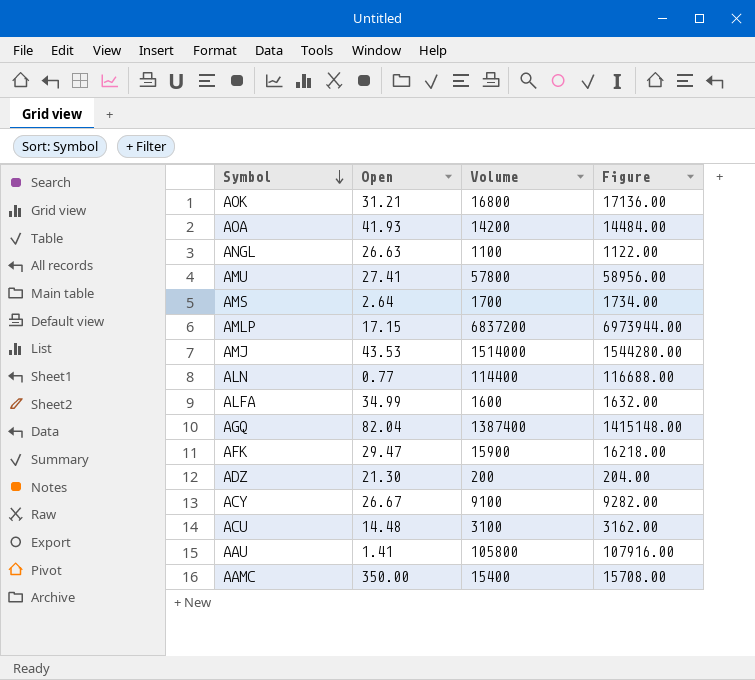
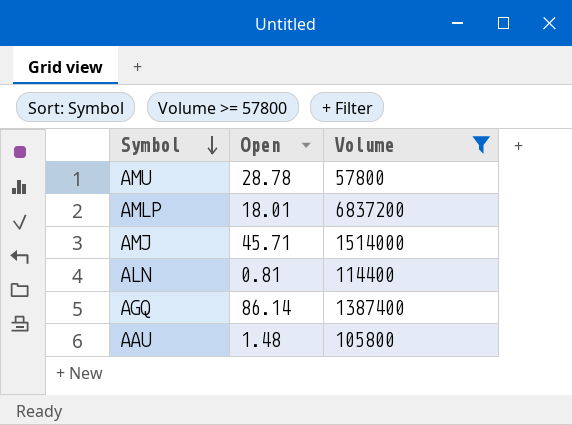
filter: none -> Volume >= 57800
column Figure | formula: [Volume] * 1.02 -> none
AMU | Open: 27.41 -> 28.78
AMLP | Open: 17.15 -> 18.01
AMJ | Open: 43.53 -> 45.71
ALN | Open: 0.77 -> 0.81
AGQ | Open: 82.04 -> 86.14
AAU | Open: 1.41 -> 1.48

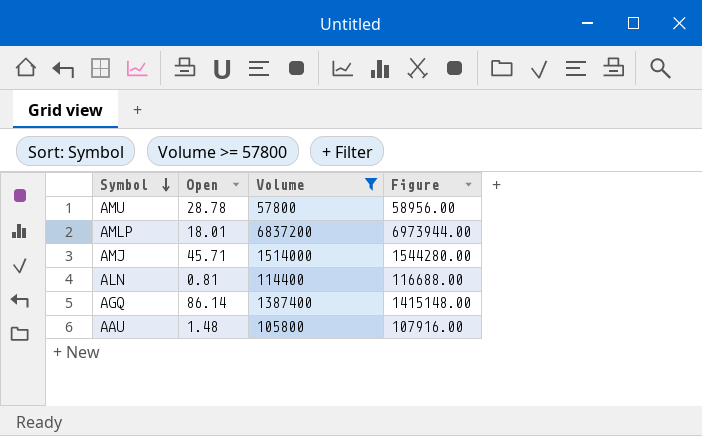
column Figure | formula: none -> [Volume] * 1.02

